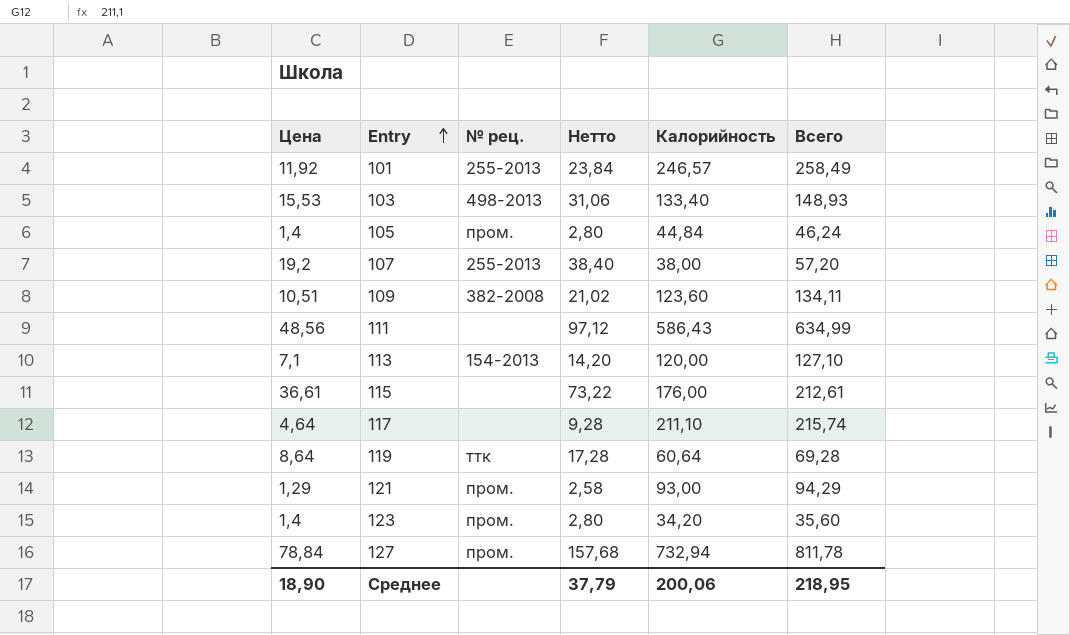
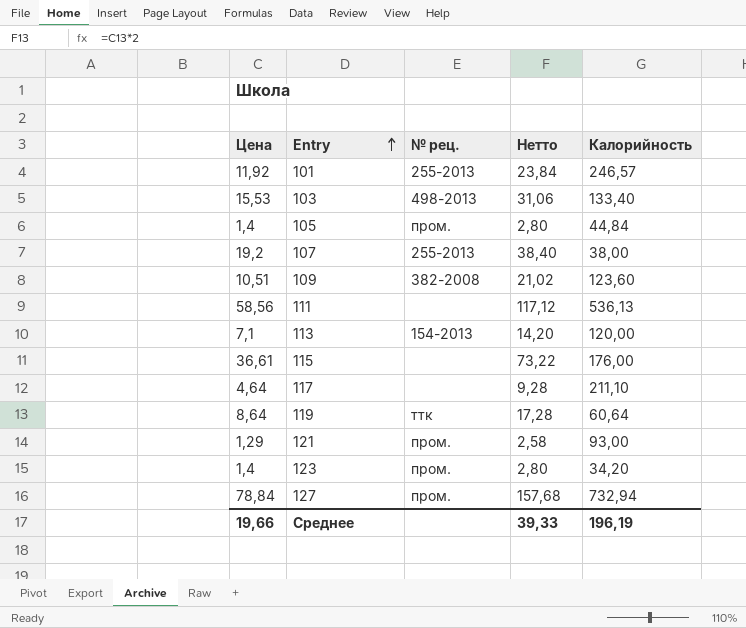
column Всего | formula: [Цена] + [Калорийность] -> none
111 | Цена: 48,56 -> 58,56
111 | Нетто: 97,12 -> 117,12
111 | Калорийность: 586,43 -> 536,13
Среднее | Цена: 18,90 -> 19,66
Среднее | Нетто: 37,79 -> 39,33
Среднее | Калорийность: 200,06 -> 196,19

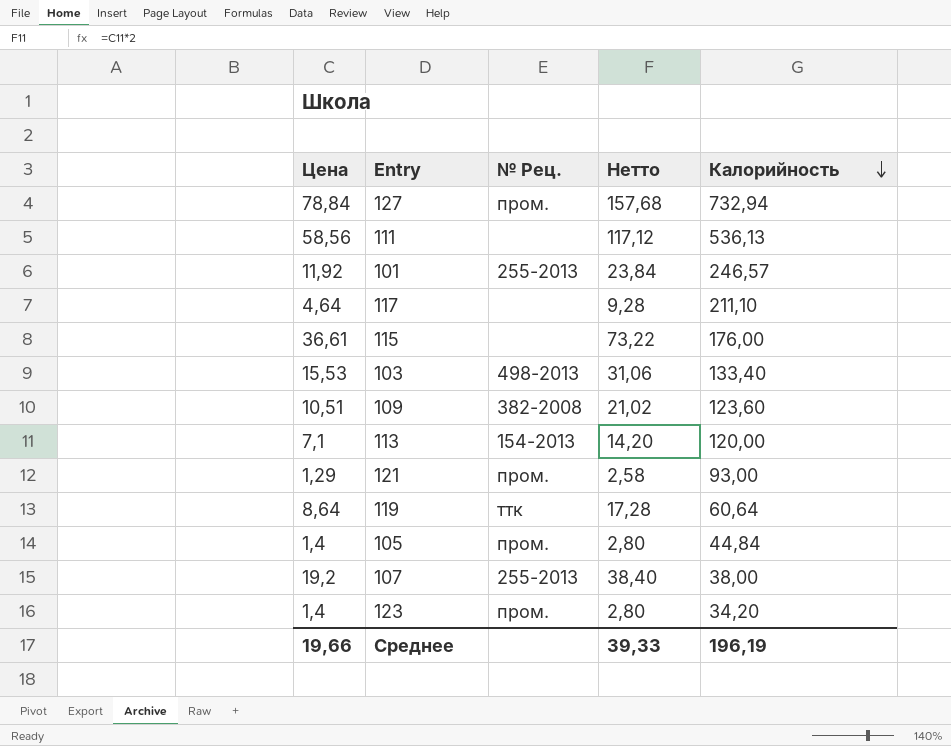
row order: Entry ascending -> Калорийность descending
column name: № рец. -> № Рец.

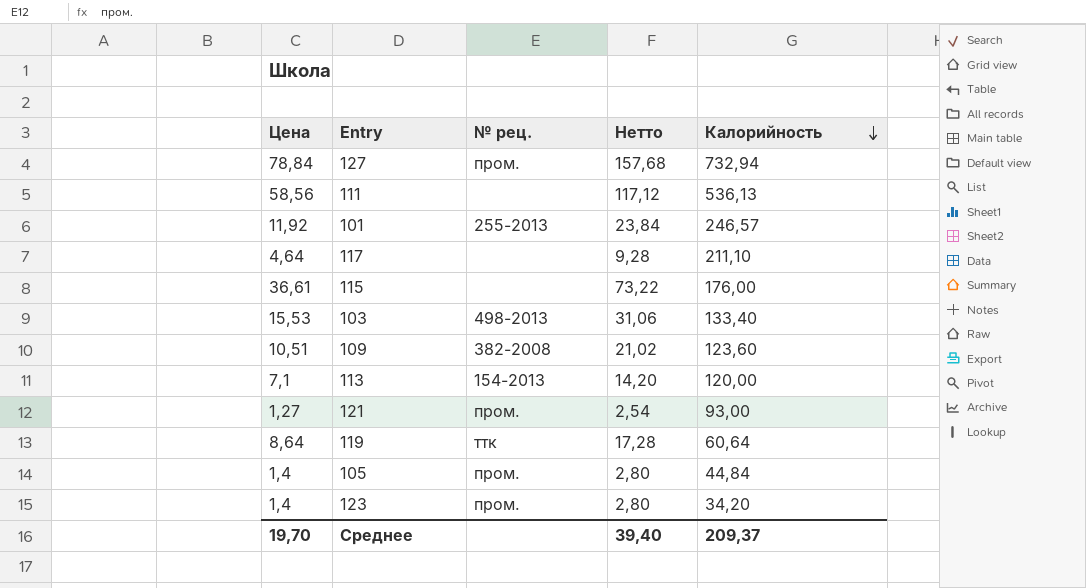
column name: № Рец. -> № рец.
row 107: 19,2 | 255-2013 | 38,40 | 38,00 -> none
121 | Цена: 1,29 -> 1,27
121 | Нетто: 2,58 -> 2,54
Среднее | Цена: 19,66 -> 19,70
Среднее | Нетто: 39,33 -> 39,40
Среднее | Калорийность: 196,19 -> 209,37

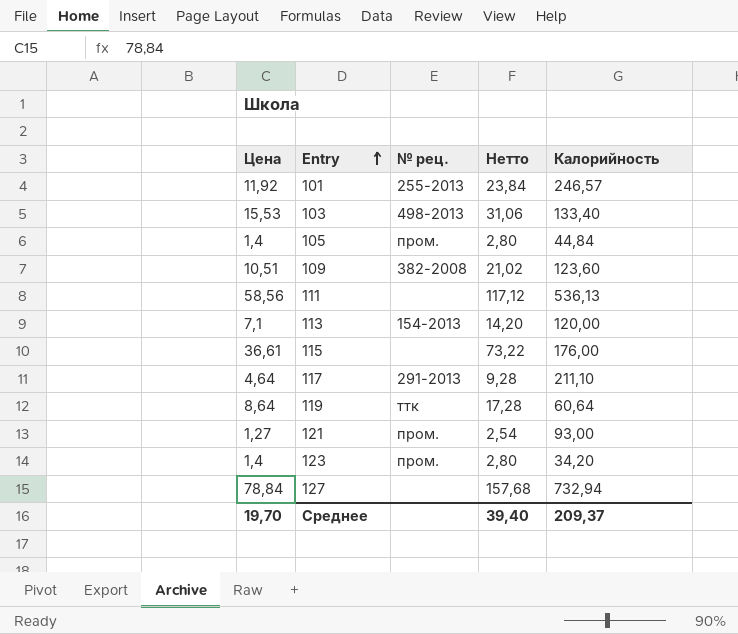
row order: Калорийность descending -> Entry ascending
117 | № рец.: none -> 291-2013
127 | № рец.: пром. -> none

